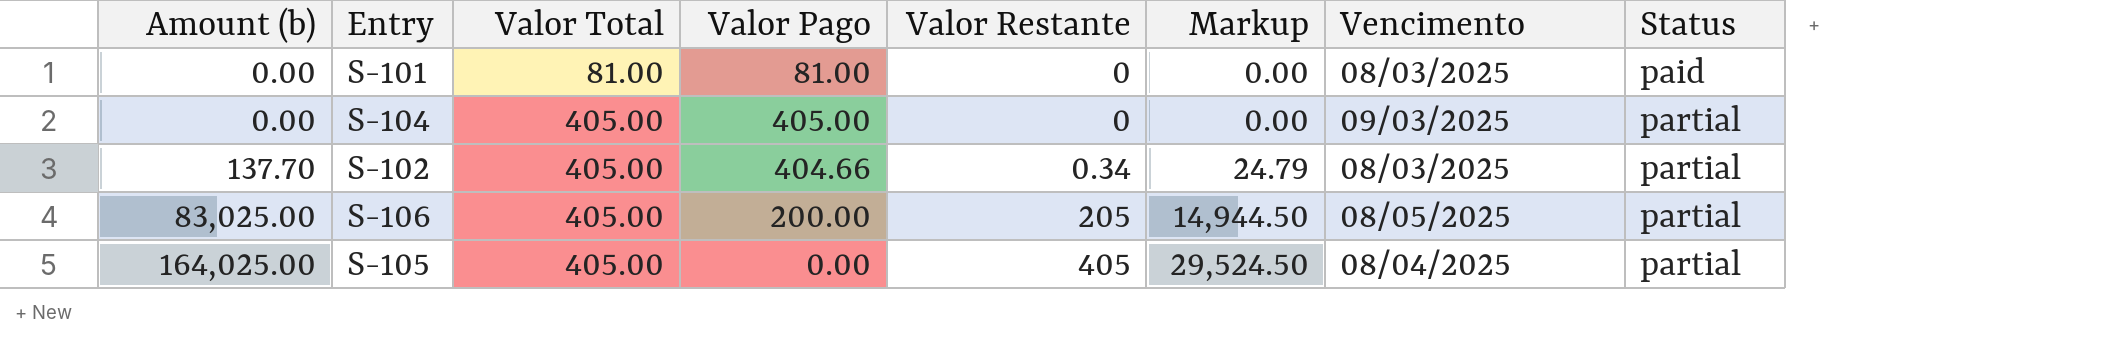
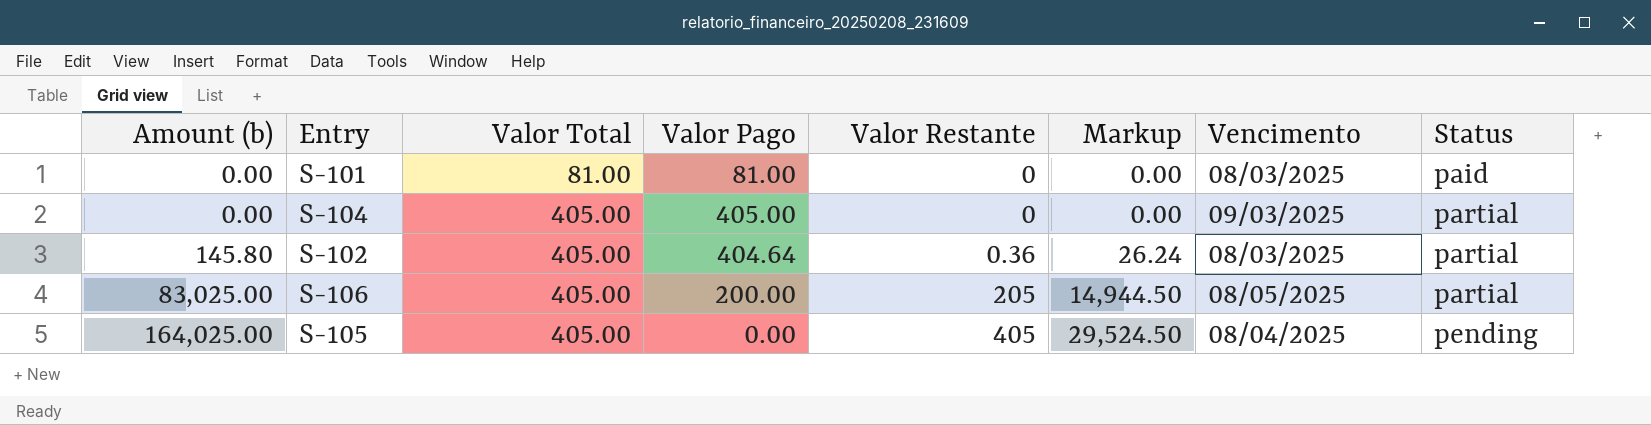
S-102 | Amount (b): 137.70 -> 145.80
S-102 | Valor Pago: 404.66 -> 404.64
S-102 | Valor Restante: 0.34 -> 0.36
S-102 | Markup: 24.79 -> 26.24
S-105 | Status: partial -> pending

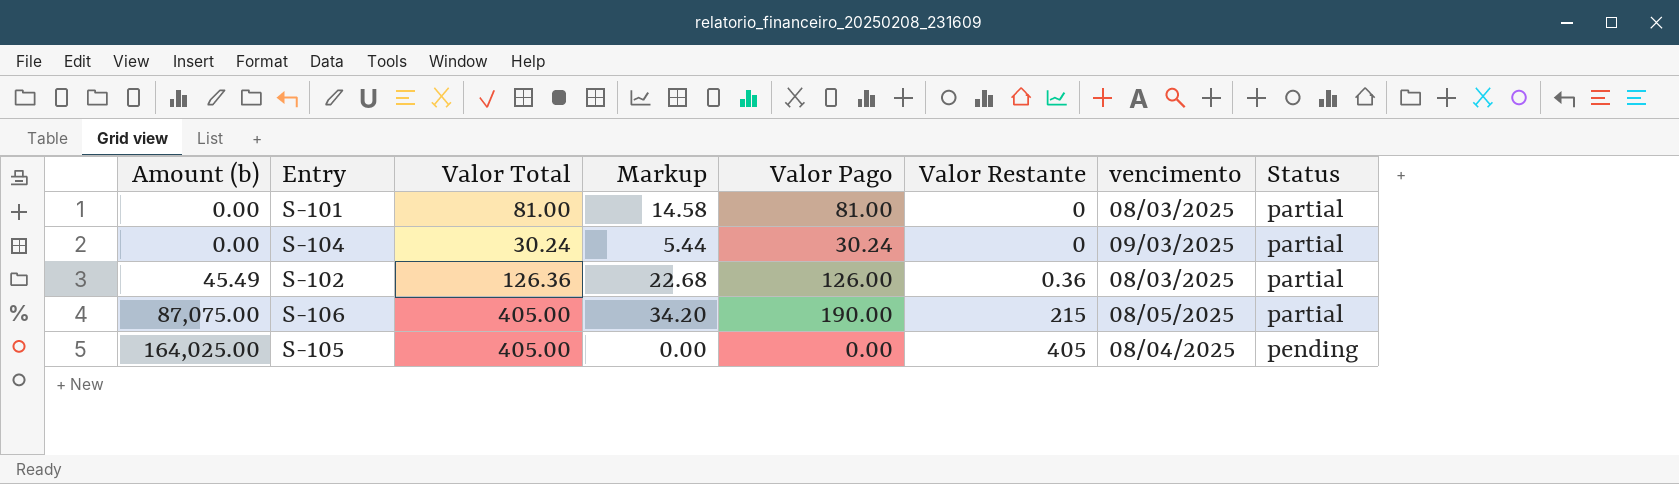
column Markup | formula: [Amount (b)] * 0.18 -> [Valor Pago] * 0.18
column Markup | position: 6 -> 4
column name: Vencimento -> vencimento
S-101 | Status: paid -> partial
S-104 | Valor Total: 405.00 -> 30.24
S-104 | Valor Pago: 405.00 -> 30.24
S-102 | Amount (b): 145.80 -> 45.49
S-102 | Valor Total: 405.00 -> 126.36
S-102 | Valor Pago: 404.64 -> 126.00
S-106 | Amount (b): 83,025.00 -> 87,075.00
S-106 | Valor Pago: 200.00 -> 190.00
S-106 | Valor Restante: 205 -> 215

